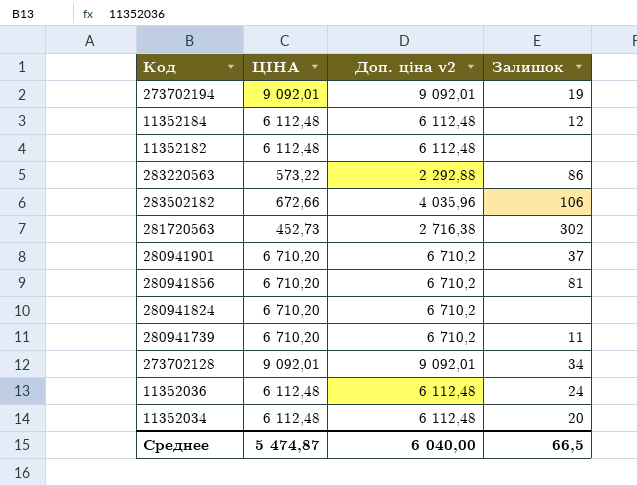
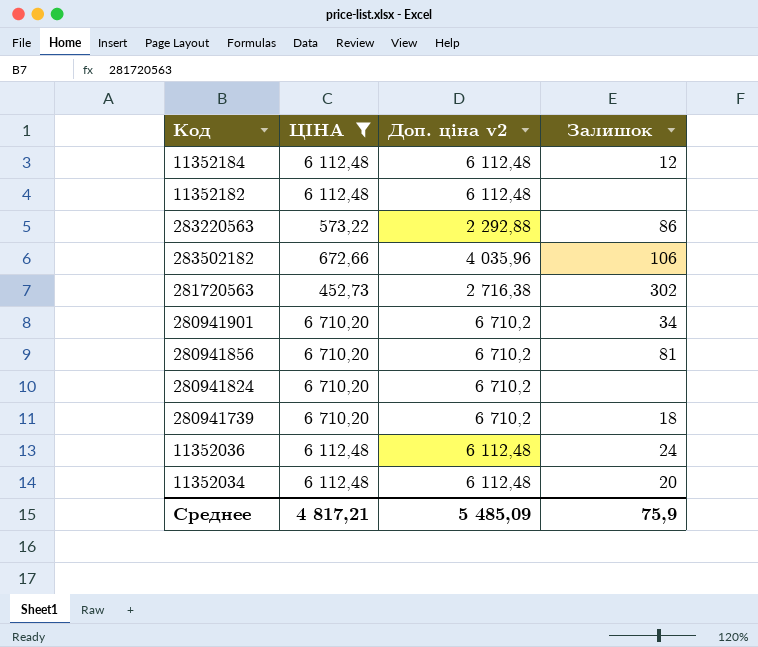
filter: none -> ЦІНА != 9 092,01
280941901 | Залишок: 37 -> 34
280941739 | Залишок: 11 -> 18
Среднее | ЦІНА: 5 474,87 -> 4 817,21
Среднее | Доп. ціна v2: 6 040,00 -> 5 485,09
Среднее | Залишок: 66,5 -> 75,9

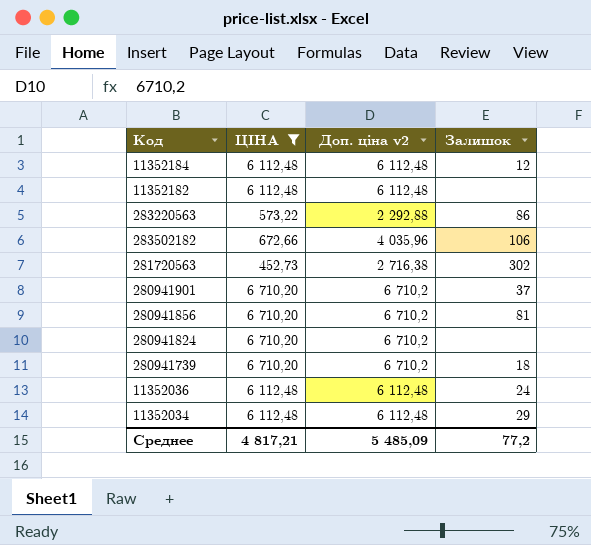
280941901 | Залишок: 34 -> 37
11352034 | Залишок: 20 -> 29
Среднее | Залишок: 75,9 -> 77,2

